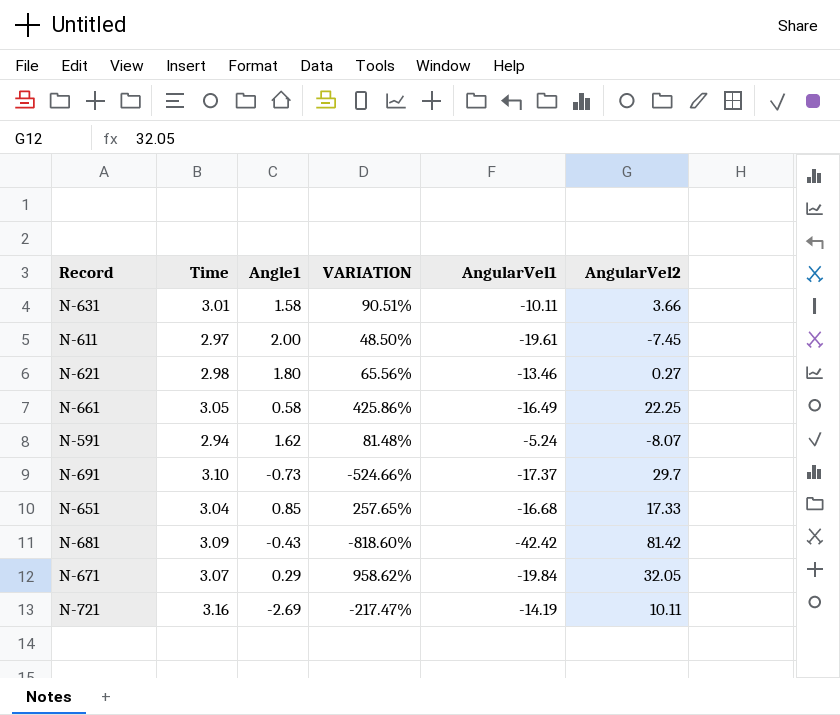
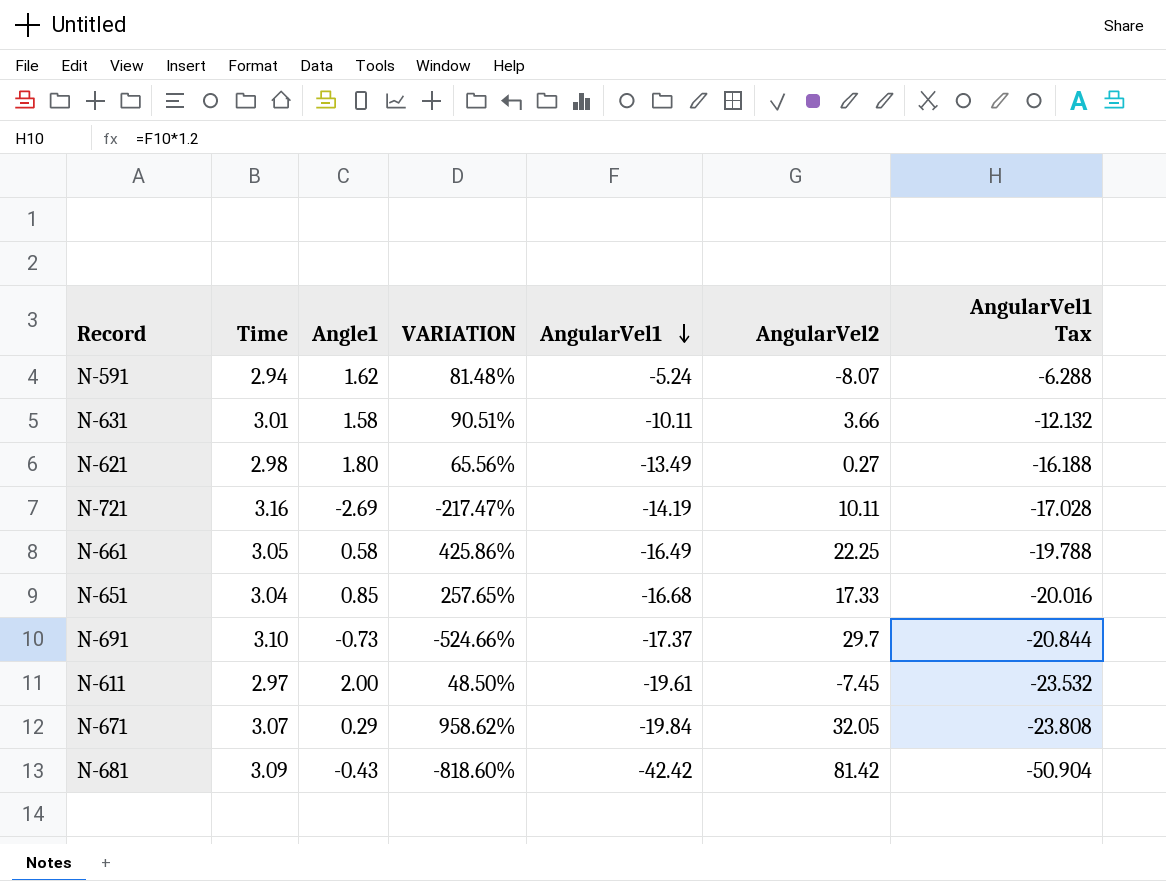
row order: none -> AngularVel1 descending
column AngularVel1 Tax | formula: none -> [AngularVel1] * 1.2
N-621 | AngularVel1: -13.46 -> -13.49

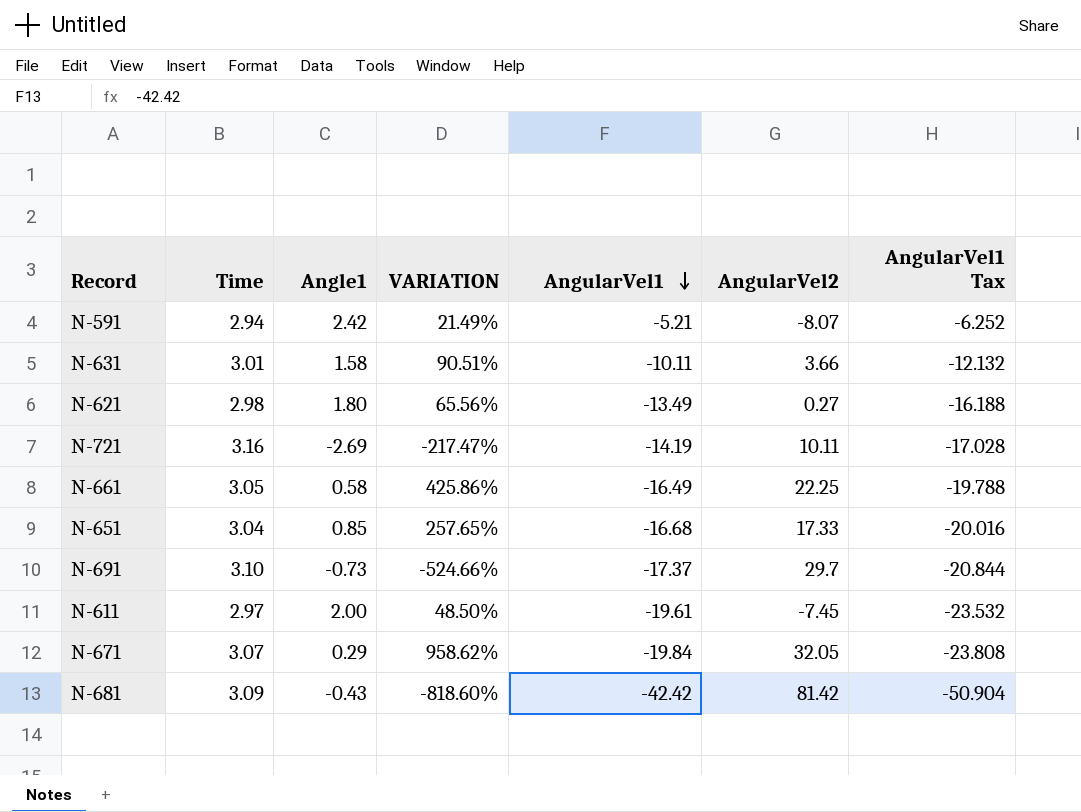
N-591 | Angle1: 1.62 -> 2.42
N-591 | VARIATION: 81.48% -> 21.49%
N-591 | AngularVel1: -5.24 -> -5.21
N-591 | AngularVel1 Tax: -6.288 -> -6.252

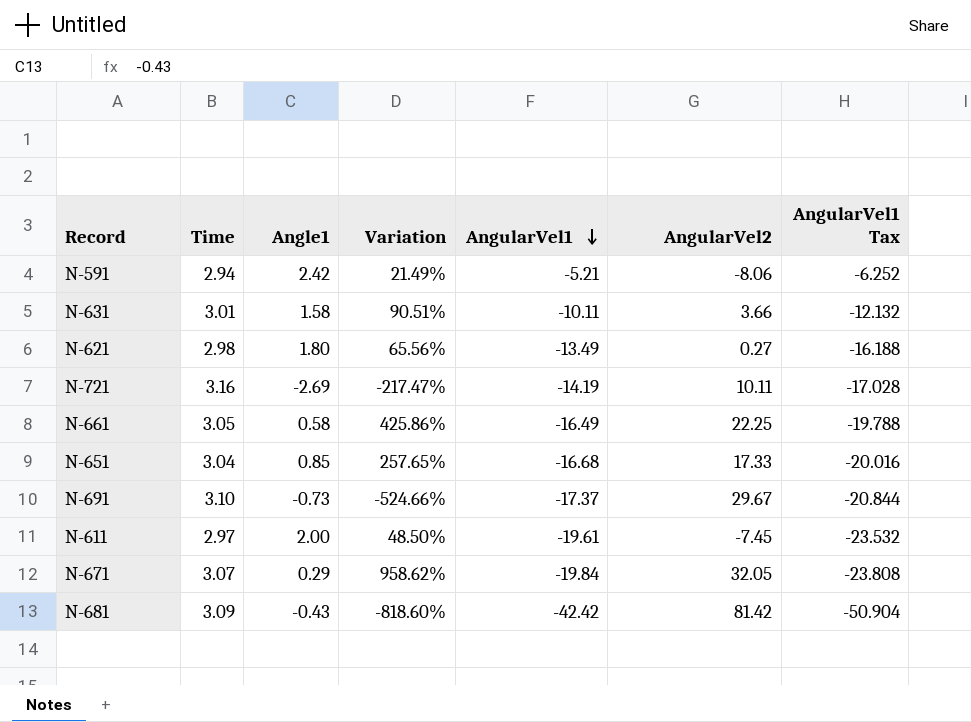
column name: VARIATION -> Variation
N-591 | AngularVel2: -8.07 -> -8.06
N-691 | AngularVel2: 29.7 -> 29.67

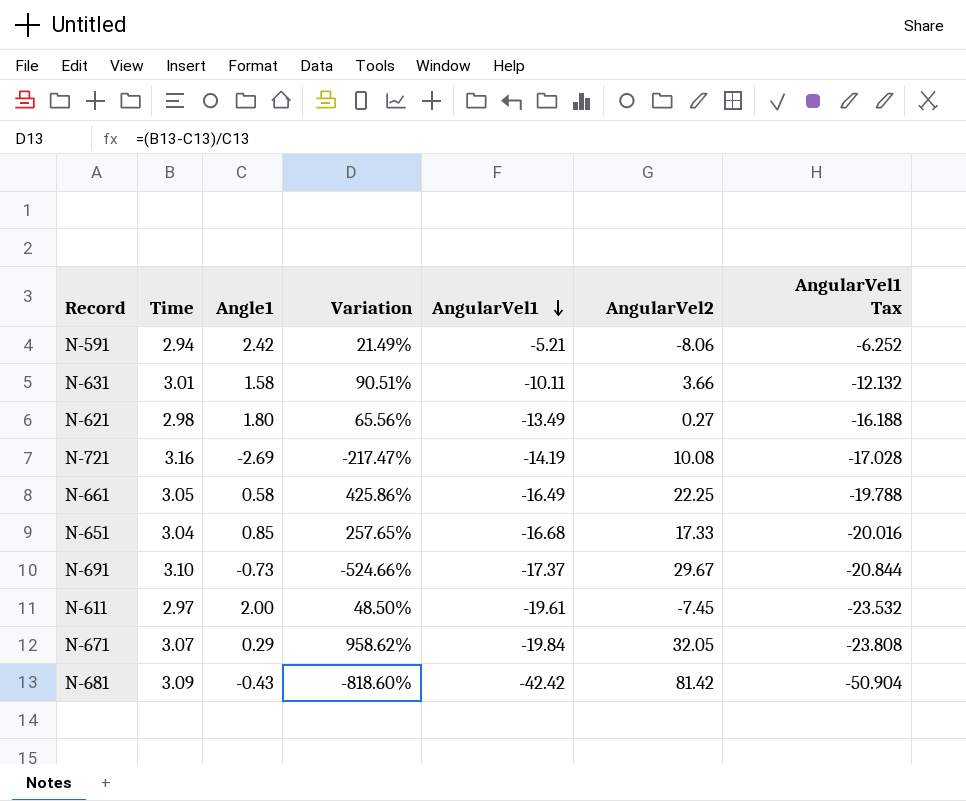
N-721 | AngularVel2: 10.11 -> 10.08

